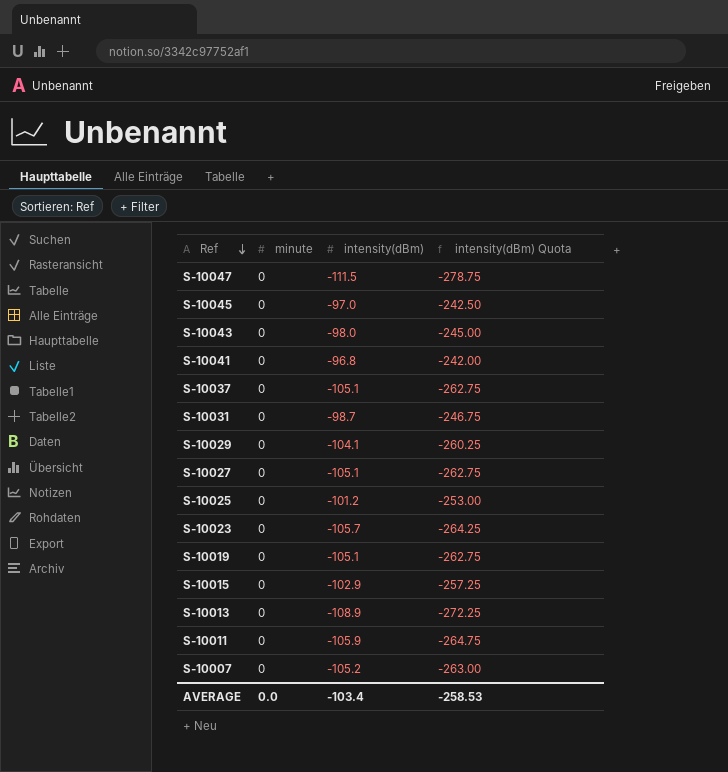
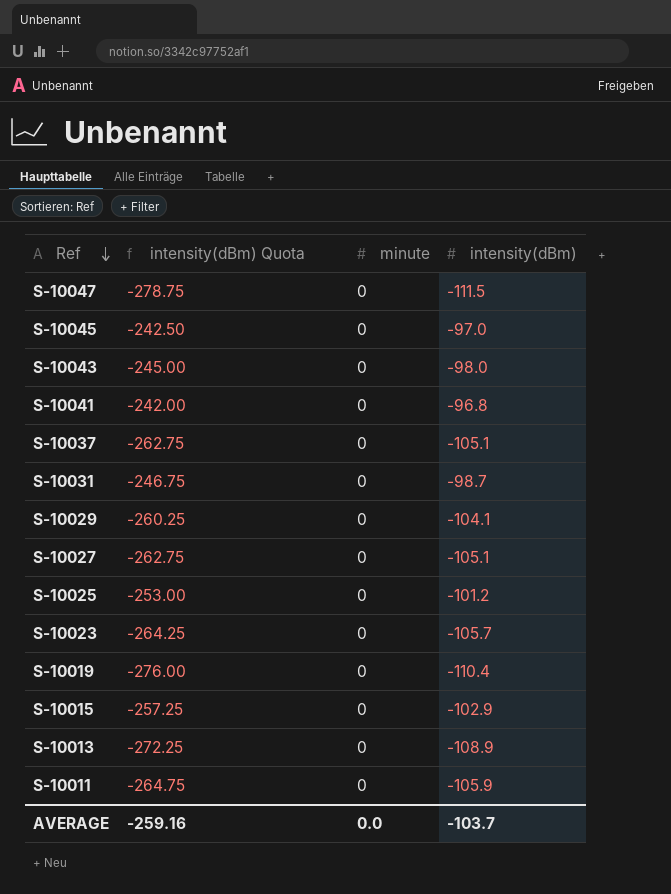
column intensity(dBm) Quota | position: 4 -> 2
row S-10007: 0 | -105.2 | -263.00 -> none
S-10019 | intensity(dBm) Quota: -262.75 -> -276.00
S-10019 | intensity(dBm): -105.1 -> -110.4
AVERAGE | intensity(dBm) Quota: -258.53 -> -259.16
AVERAGE | intensity(dBm): -103.4 -> -103.7

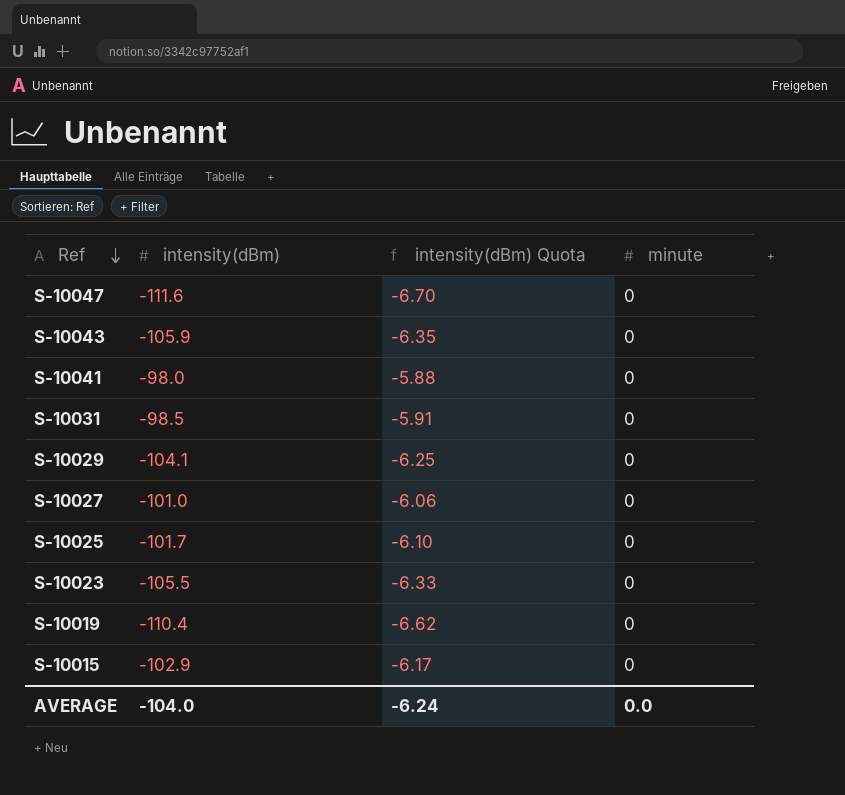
column intensity(dBm) | position: 4 -> 2
column intensity(dBm) Quota | formula: [intensity(dBm)] * 2.5 -> [intensity(dBm)] * 0.06
row S-10045: -242.50 | 0 | -97.0 -> none
row S-10037: -262.75 | 0 | -105.1 -> none
row S-10013: -272.25 | 0 | -108.9 -> none
row S-10011: -264.75 | 0 | -105.9 -> none
S-10047 | intensity(dBm): -111.5 -> -111.6
S-10043 | intensity(dBm): -98.0 -> -105.9
S-10041 | intensity(dBm): -96.8 -> -98.0
S-10031 | intensity(dBm): -98.7 -> -98.5
S-10027 | intensity(dBm): -105.1 -> -101.0
S-10025 | intensity(dBm): -101.2 -> -101.7
S-10023 | intensity(dBm): -105.7 -> -105.5
AVERAGE | intensity(dBm): -103.7 -> -104.0
AVERAGE | intensity(dBm) Quota: -259.16 -> -6.24

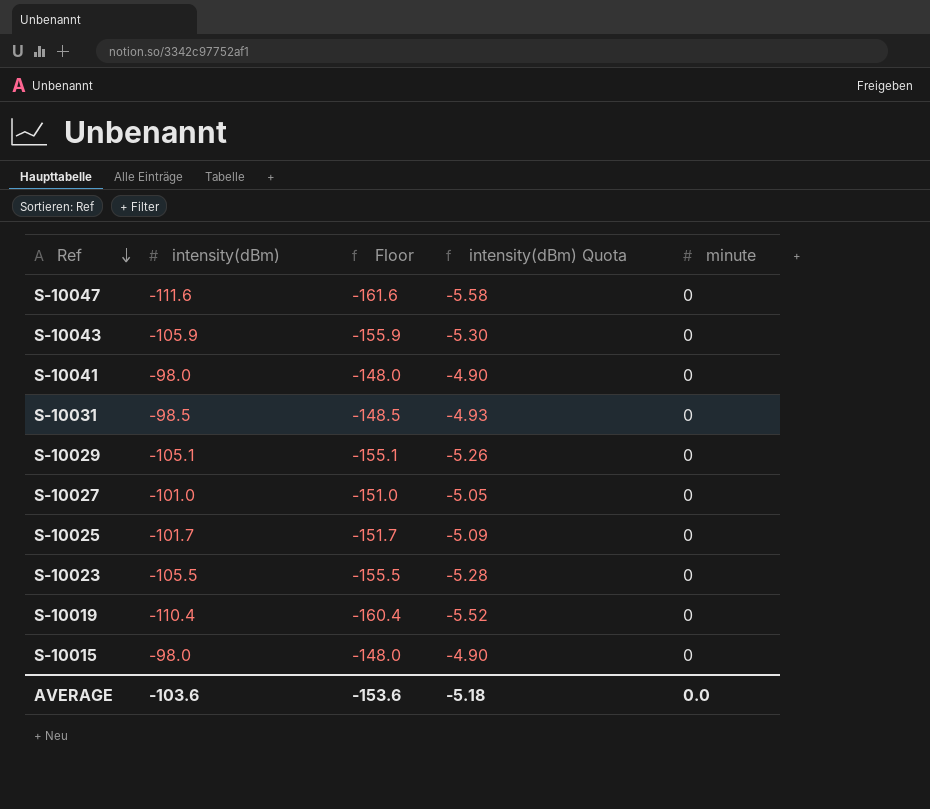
column Floor | formula: none -> [intensity(dBm)] - 50
column intensity(dBm) Quota | formula: [intensity(dBm)] * 0.06 -> [intensity(dBm)] * 0.05
S-10029 | intensity(dBm): -104.1 -> -105.1
S-10015 | intensity(dBm): -102.9 -> -98.0
AVERAGE | intensity(dBm): -104.0 -> -103.6
AVERAGE | intensity(dBm) Quota: -6.24 -> -5.18

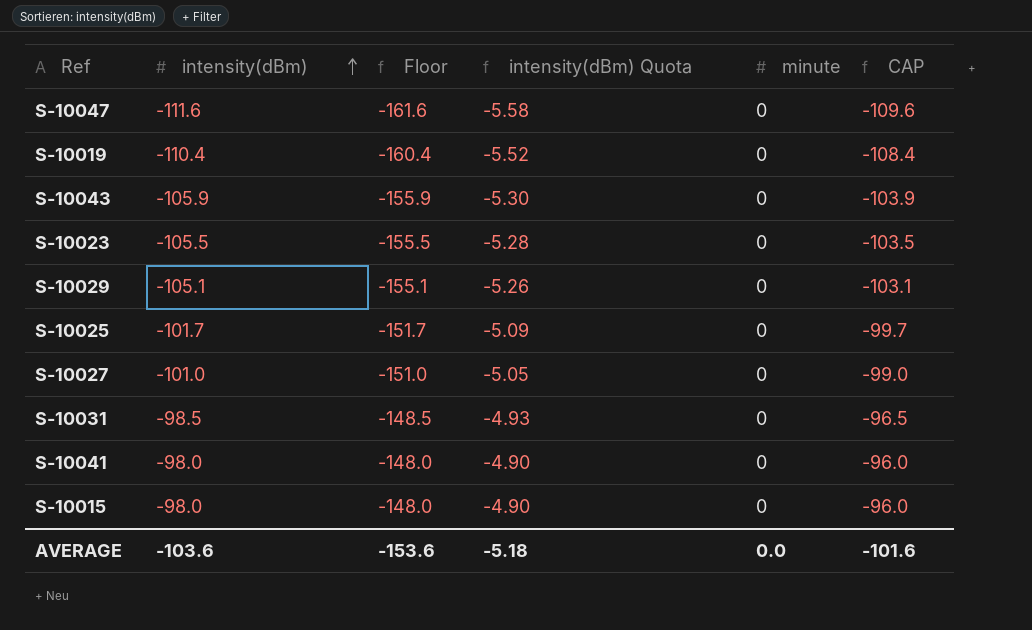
row order: Ref descending -> intensity(dBm) ascending
column CAP | formula: none -> [intensity(dBm)] + 2

